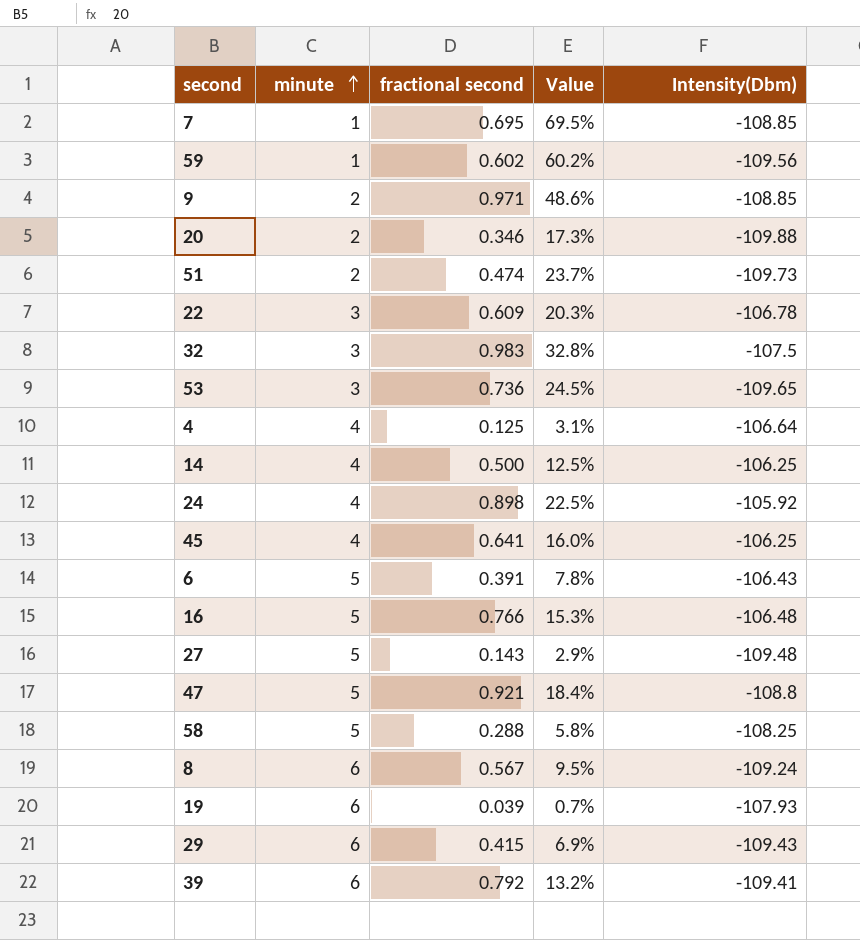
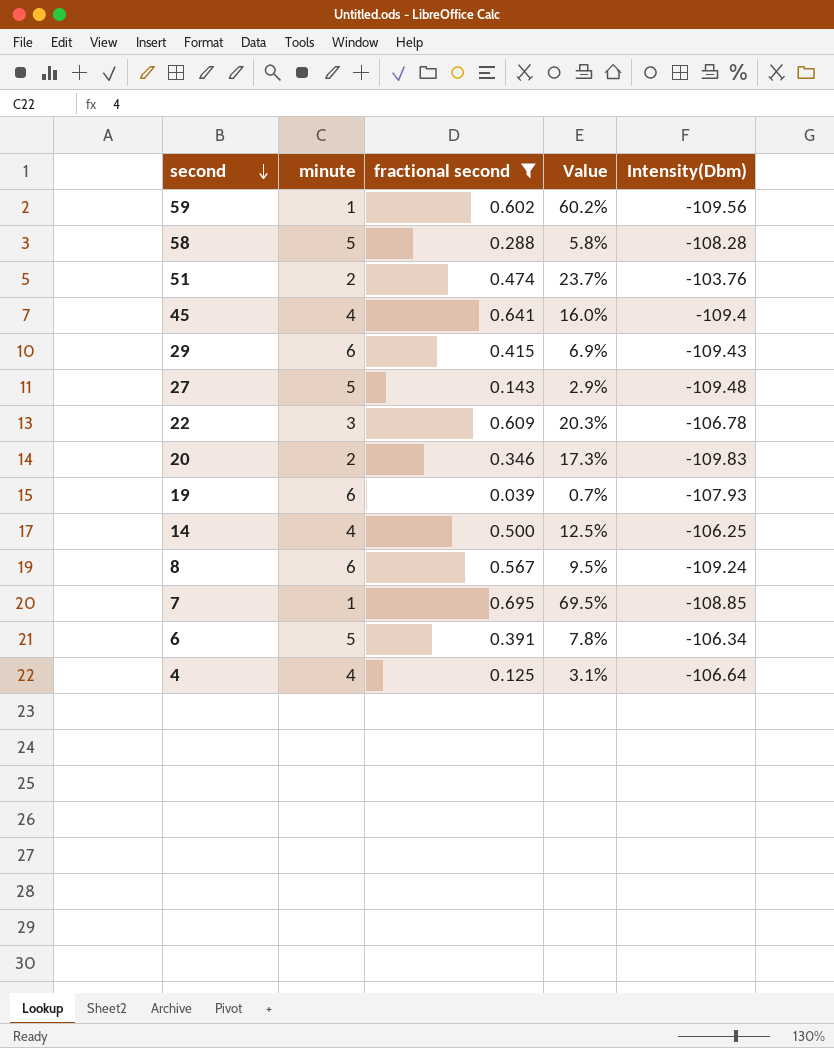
filter: none -> fractional second <= 0.695
row order: minute ascending -> second descending
58 | Intensity(Dbm): -108.25 -> -108.28
51 | Intensity(Dbm): -109.73 -> -103.76
45 | Intensity(Dbm): -106.25 -> -109.4
20 | Intensity(Dbm): -109.88 -> -109.83
6 | Intensity(Dbm): -106.43 -> -106.34

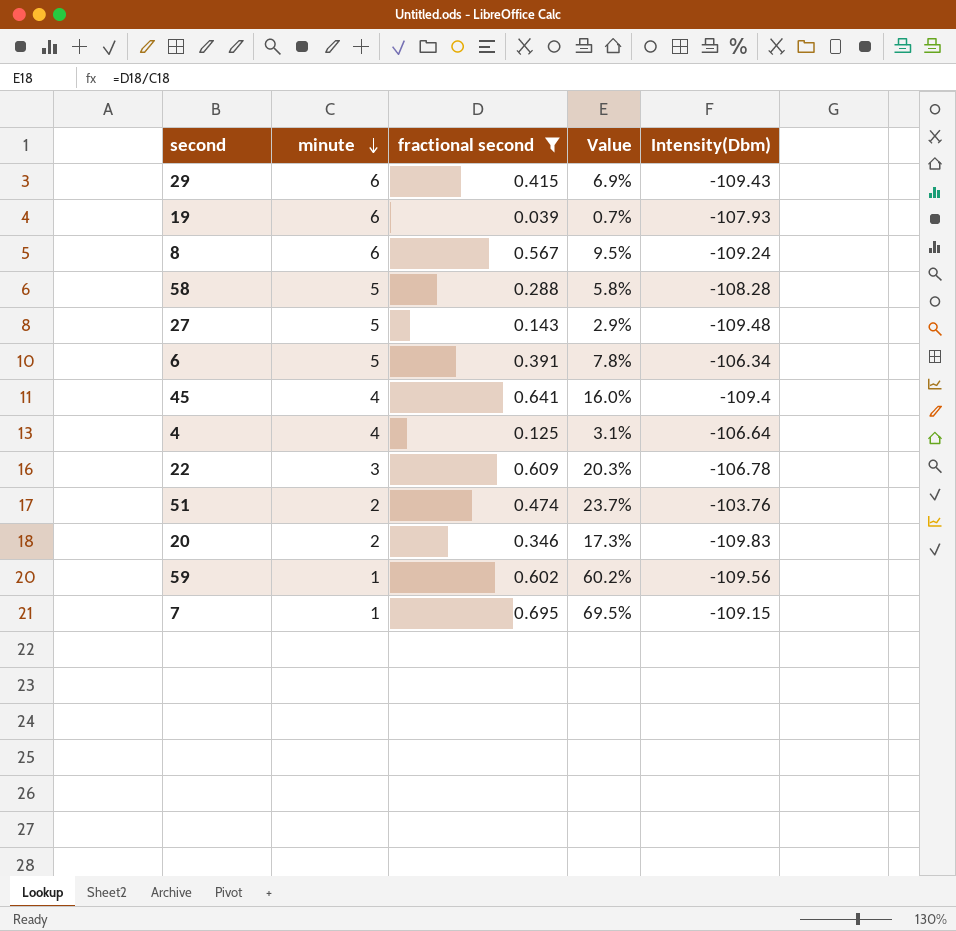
row order: second descending -> minute descending
row 14: 4 | 0.500 | 12.5% | -106.25 -> none
7 | Intensity(Dbm): -108.85 -> -109.15

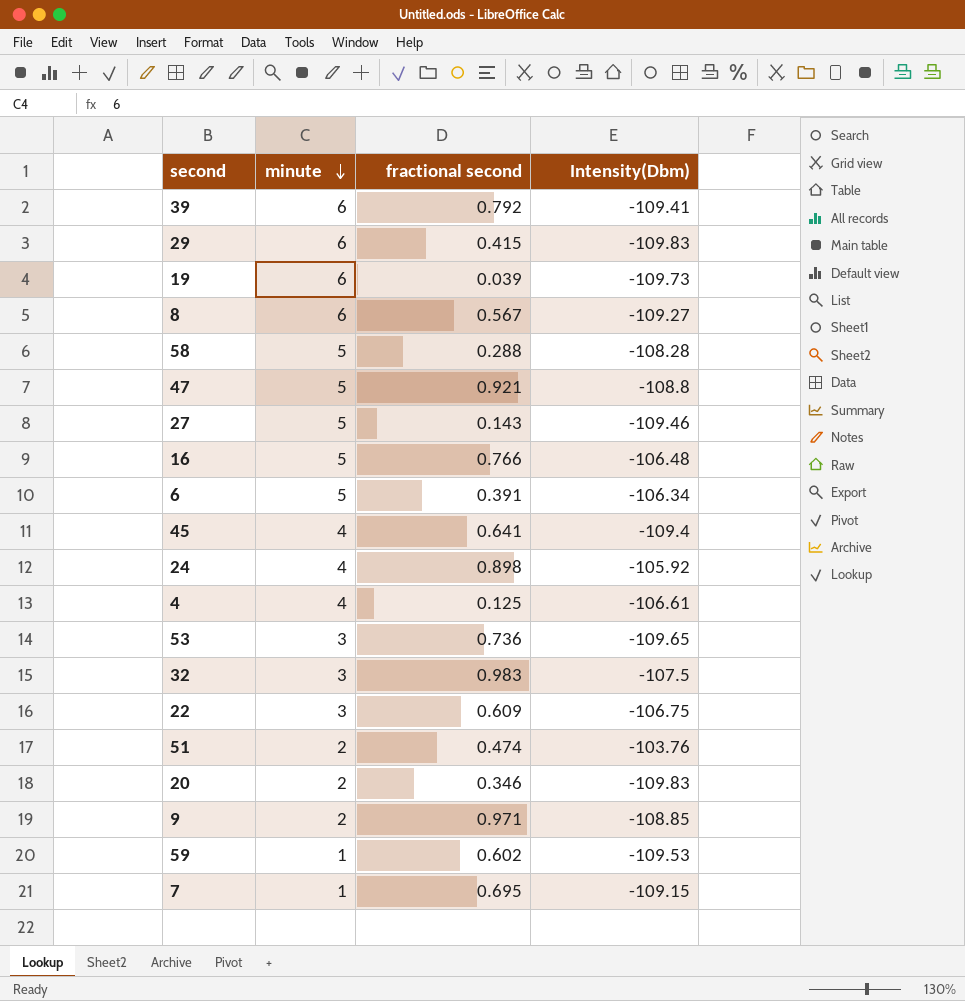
filter: fractional second <= 0.695 -> none
column Value | formula: [fractional second] / [minute] -> none
29 | Intensity(Dbm): -109.43 -> -109.83
19 | Intensity(Dbm): -107.93 -> -109.73
8 | Intensity(Dbm): -109.24 -> -109.27
27 | Intensity(Dbm): -109.48 -> -109.46
4 | Intensity(Dbm): -106.64 -> -106.61
22 | Intensity(Dbm): -106.78 -> -106.75
59 | Intensity(Dbm): -109.56 -> -109.53

